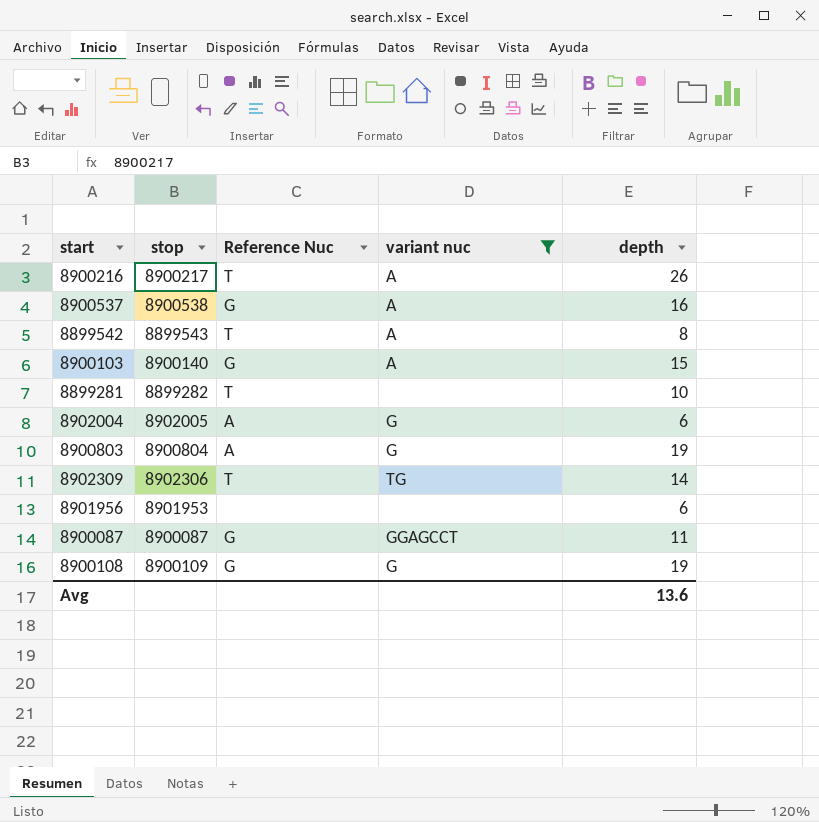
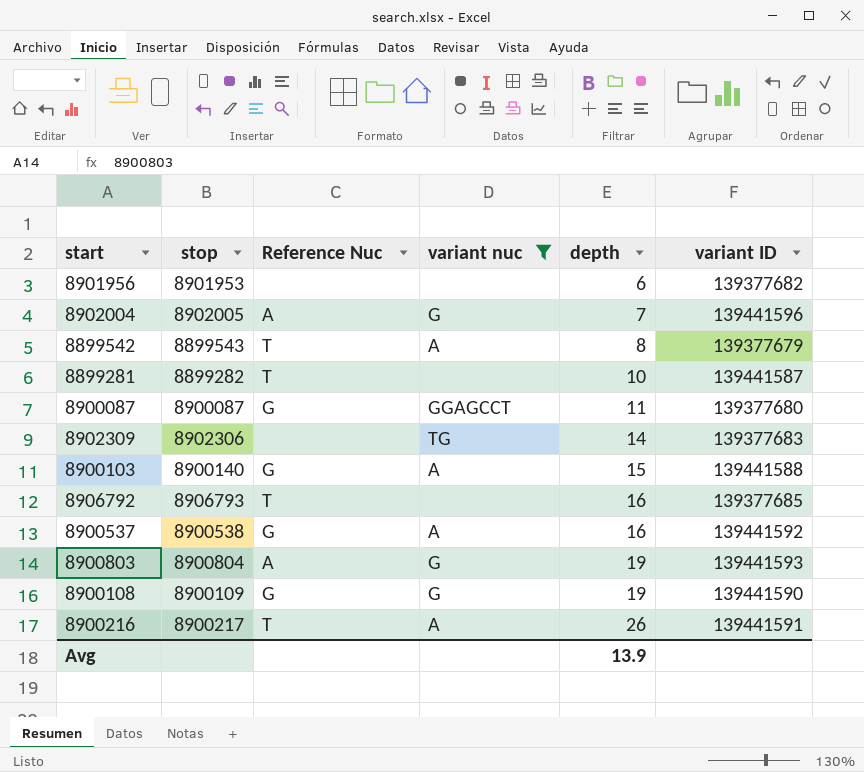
row order: none -> depth ascending
column variant ID | position: none -> 6
8902004 | depth: 6 -> 7
8902309 | Reference Nuc: T -> none
row 8906792: none -> 8906793 | T | none | 16 | 139377685
Avg | depth: 13.6 -> 13.9

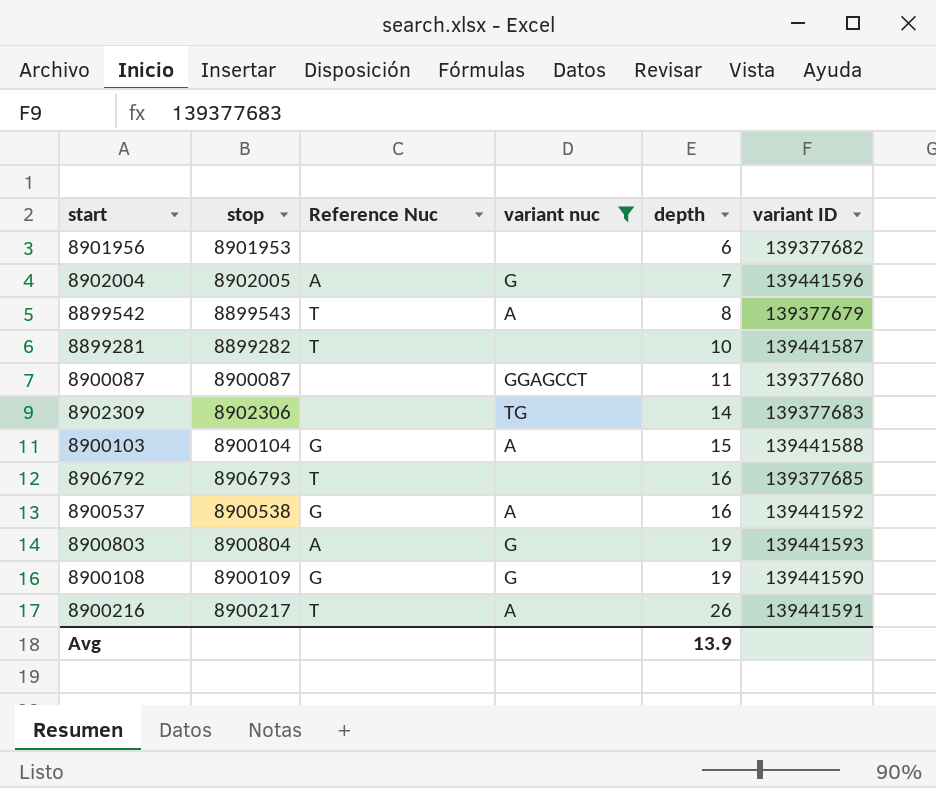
8900087 | Reference Nuc: G -> none
8900103 | stop: 8900140 -> 8900104

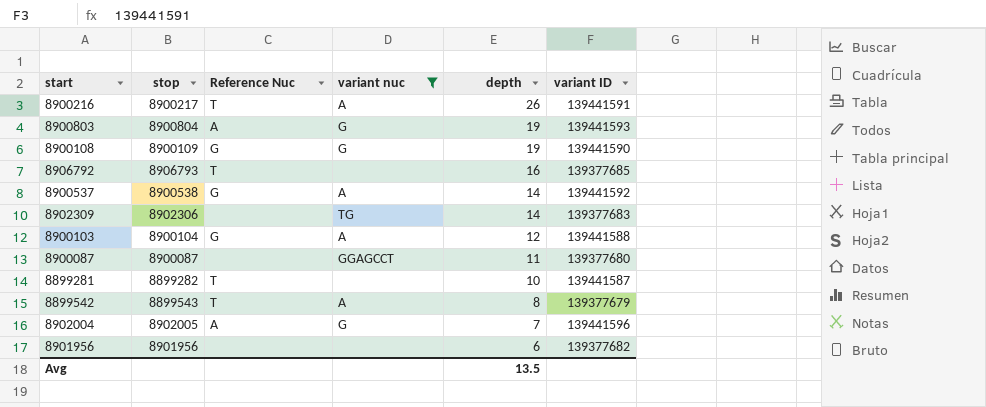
row order: depth ascending -> depth descending
8900537 | depth: 16 -> 14
8900103 | depth: 15 -> 12
8901956 | stop: 8901953 -> 8901956
Avg | depth: 13.9 -> 13.5

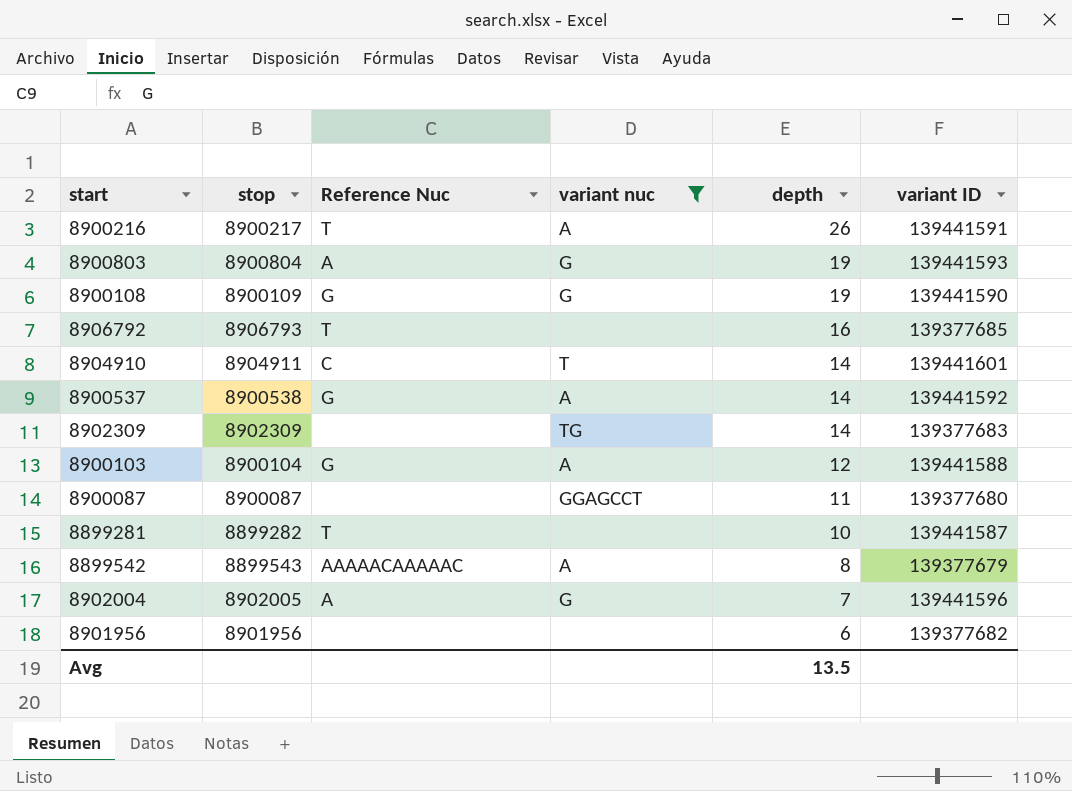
row 8904910: none -> 8904911 | C | T | 14 | 139441601
8902309 | stop: 8902306 -> 8902309
8899542 | Reference Nuc: T -> AAAAACAAAAAC

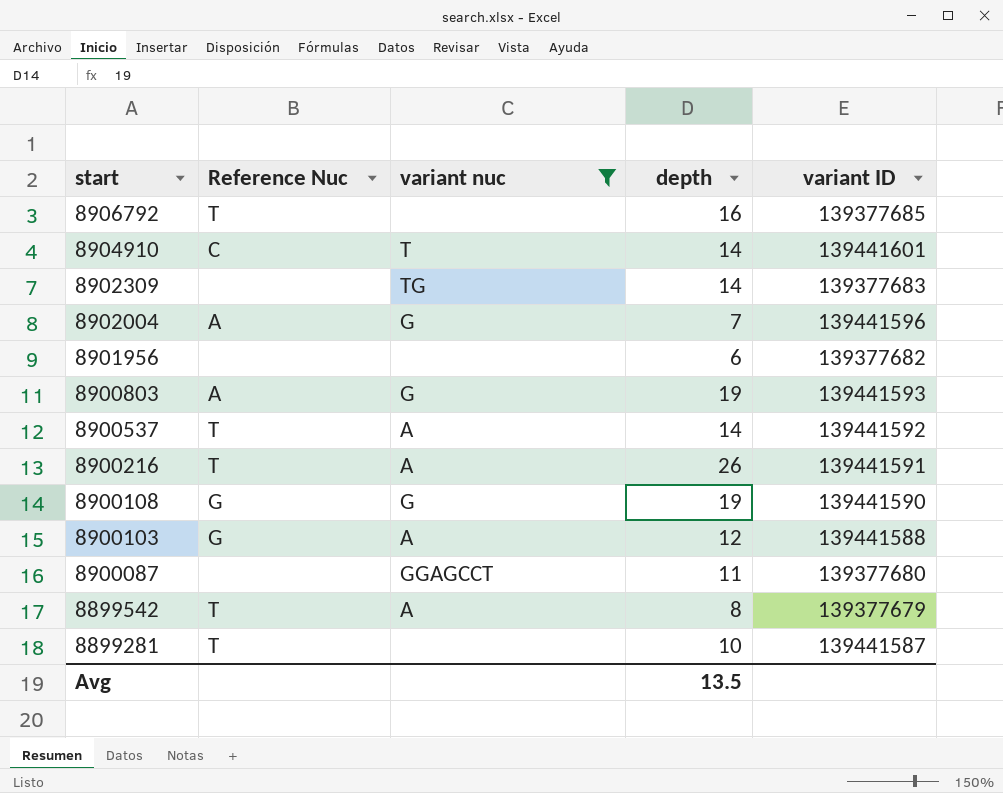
row order: depth descending -> start descending
column stop | position: 2 -> none
8900537 | Reference Nuc: G -> T
8899542 | Reference Nuc: AAAAACAAAAAC -> T

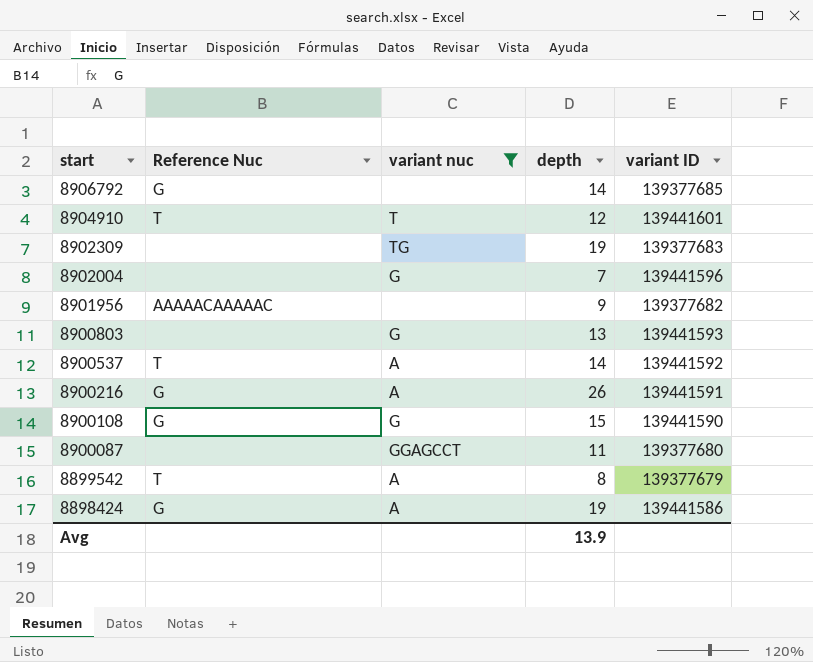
row 8900103: G | A | 12 | 139441588 -> none
row 8899281: T | none | 10 | 139441587 -> none
8906792 | Reference Nuc: T -> G
8906792 | depth: 16 -> 14
8904910 | Reference Nuc: C -> T
8904910 | depth: 14 -> 12
8902309 | depth: 14 -> 19
8902004 | Reference Nuc: A -> none
8901956 | Reference Nuc: none -> AAAAACAAAAAC
8901956 | depth: 6 -> 9
8900803 | Reference Nuc: A -> none
8900803 | depth: 19 -> 13
8900216 | Reference Nuc: T -> G
8900108 | depth: 19 -> 15
row 8898424: none -> G | A | 19 | 139441586
Avg | depth: 13.5 -> 13.9

